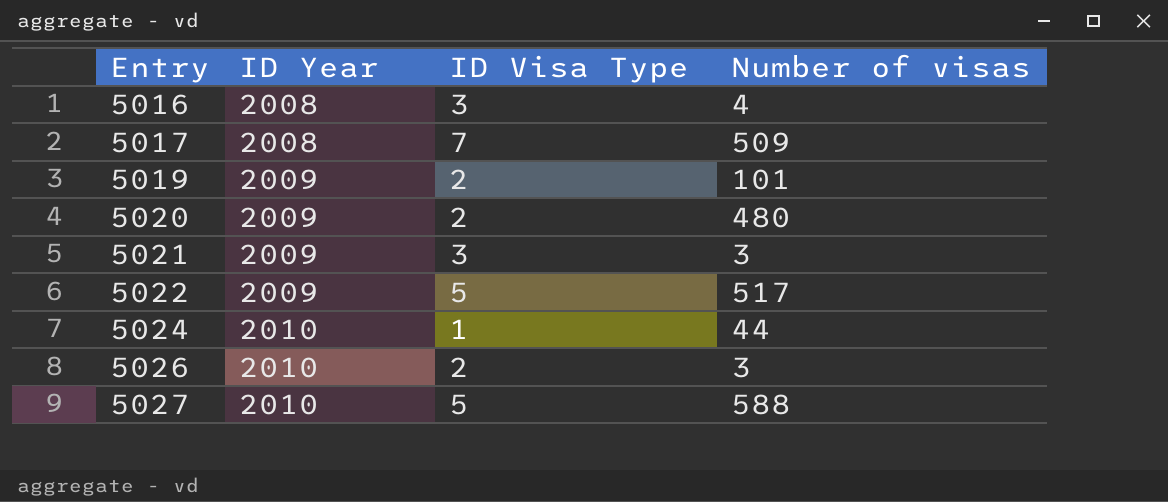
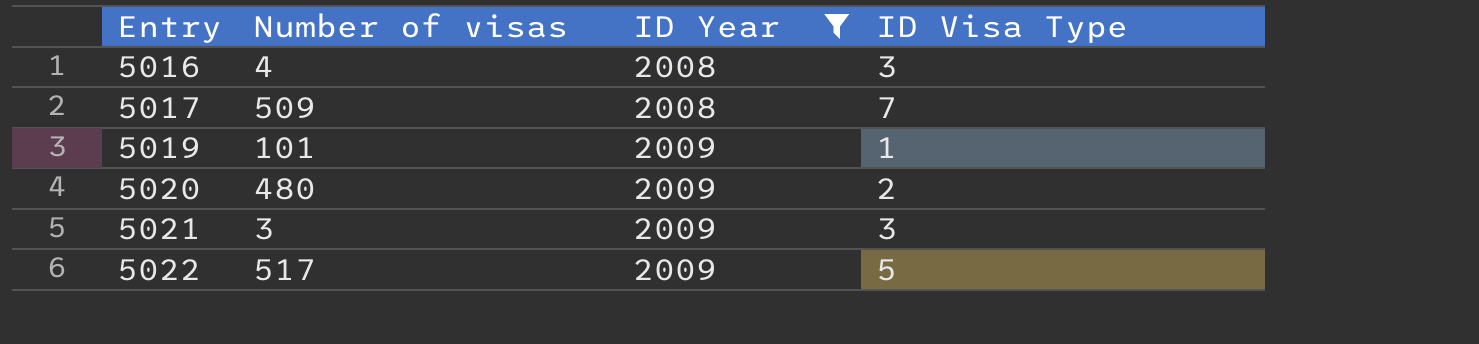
filter: none -> ID Year != 2010
column Number of visas | position: 4 -> 2
5019 | ID Visa Type: 2 -> 1

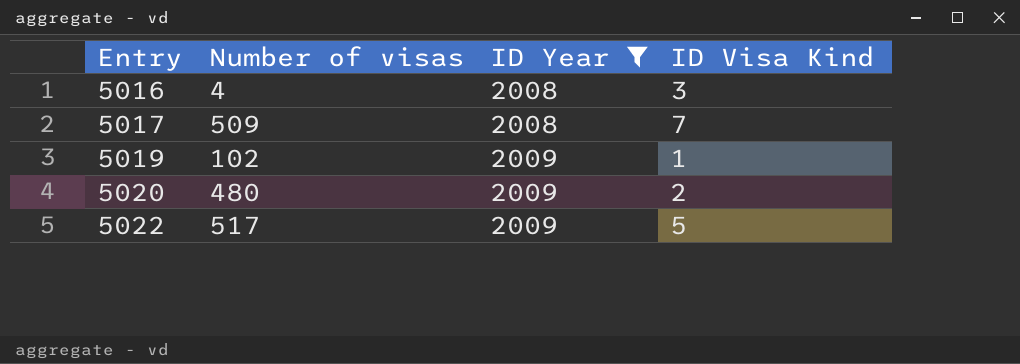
column name: ID Visa Type -> ID Visa Kind
row 5021: 3 | 2009 | 3 -> none
5019 | Number of visas: 101 -> 102

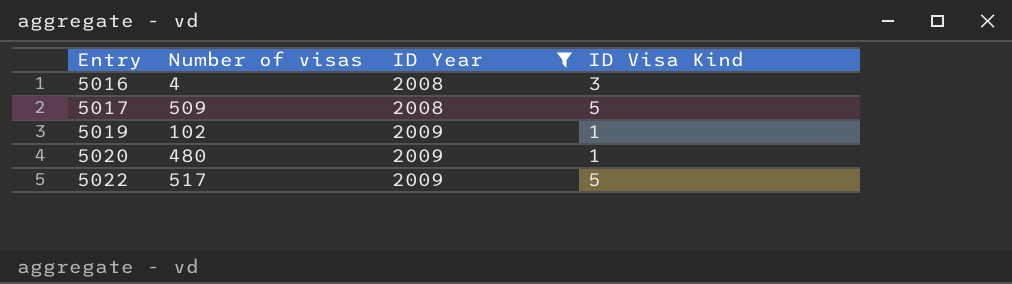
5017 | ID Visa Kind: 7 -> 5
5020 | ID Visa Kind: 2 -> 1

